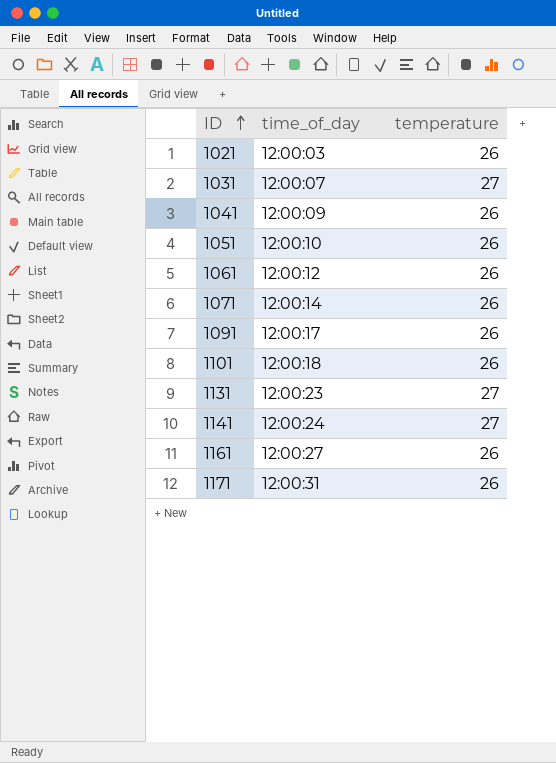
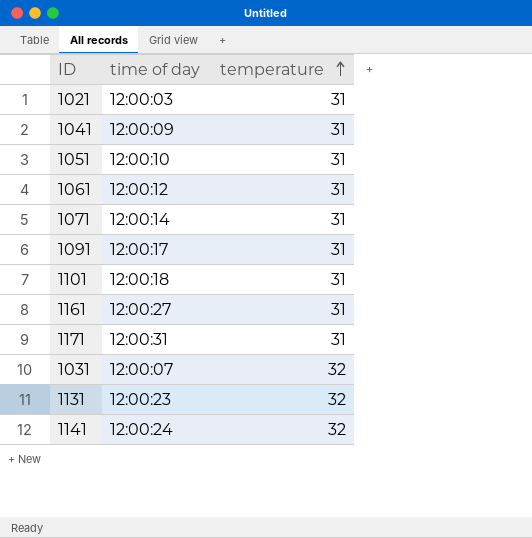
row order: ID ascending -> temperature ascending
column name: time_of_day -> time of day
1021 | temperature: 26 -> 31
1041 | temperature: 26 -> 31
1051 | temperature: 26 -> 31
1061 | temperature: 26 -> 31
1071 | temperature: 26 -> 31
1091 | temperature: 26 -> 31
1101 | temperature: 26 -> 31
1161 | temperature: 26 -> 31
1171 | temperature: 26 -> 31
1031 | temperature: 27 -> 32
1131 | temperature: 27 -> 32
1141 | temperature: 27 -> 32

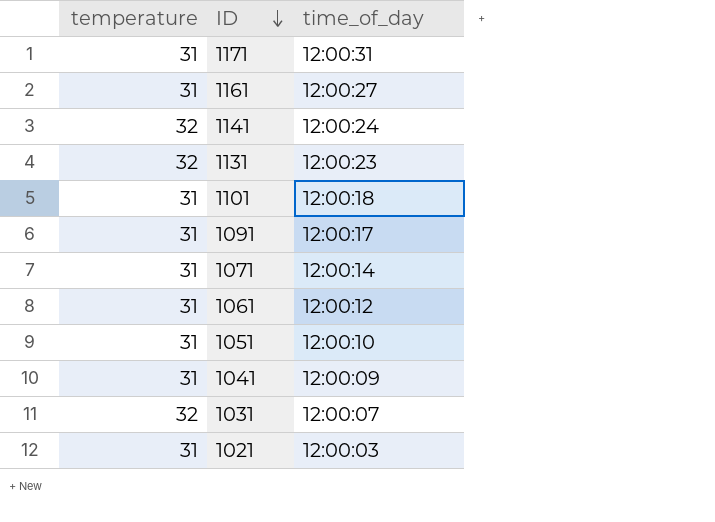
row order: temperature ascending -> ID descending
column temperature | position: 3 -> 1
column name: time of day -> time_of_day

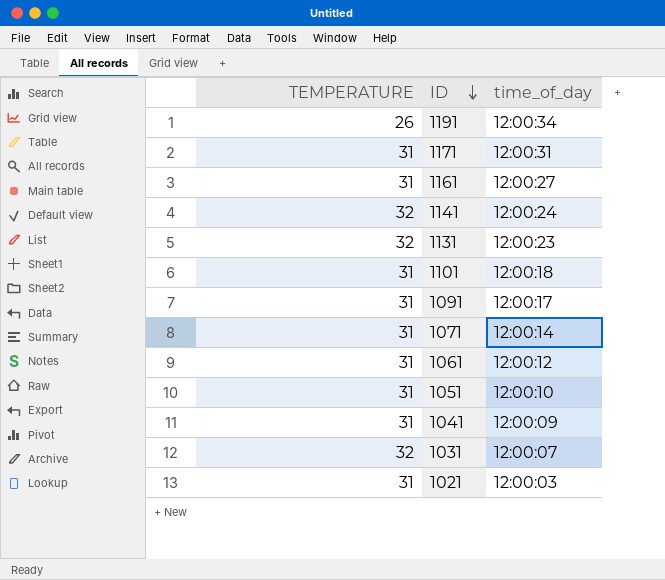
column name: temperature -> TEMPERATURE
row 1191: none -> 26 | 12:00:34

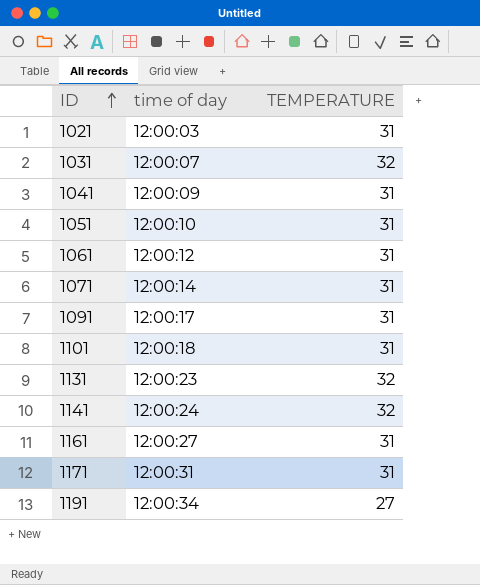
row order: ID descending -> ID ascending
column name: time_of_day -> time of day
column TEMPERATURE | position: 1 -> 3
1191 | TEMPERATURE: 26 -> 27

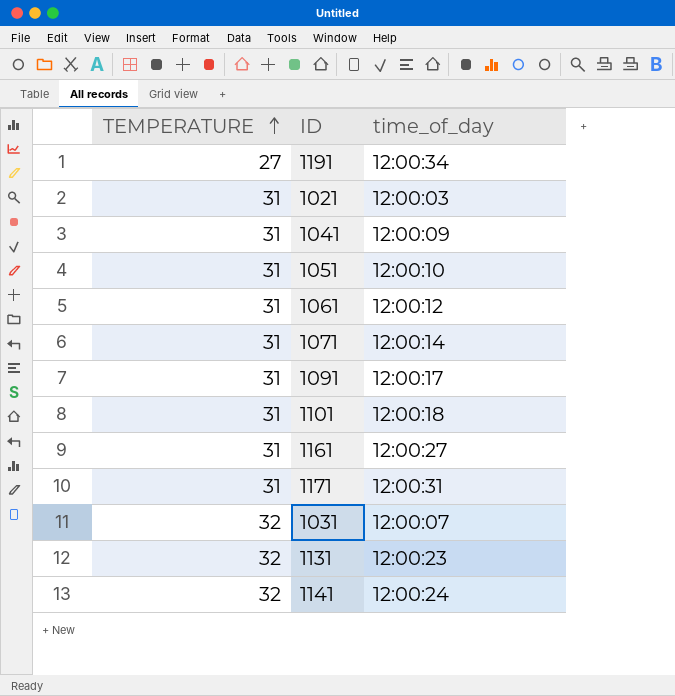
row order: ID ascending -> TEMPERATURE ascending
column TEMPERATURE | position: 3 -> 1
column name: time of day -> time_of_day

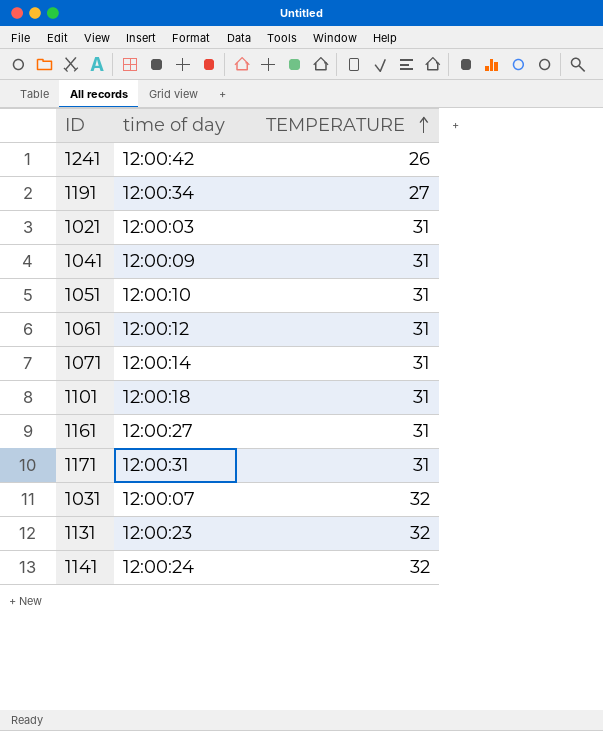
column name: time_of_day -> time of day
column TEMPERATURE | position: 1 -> 3
row 1091: 31 | 12:00:17 -> none
row 1241: none -> 12:00:42 | 26

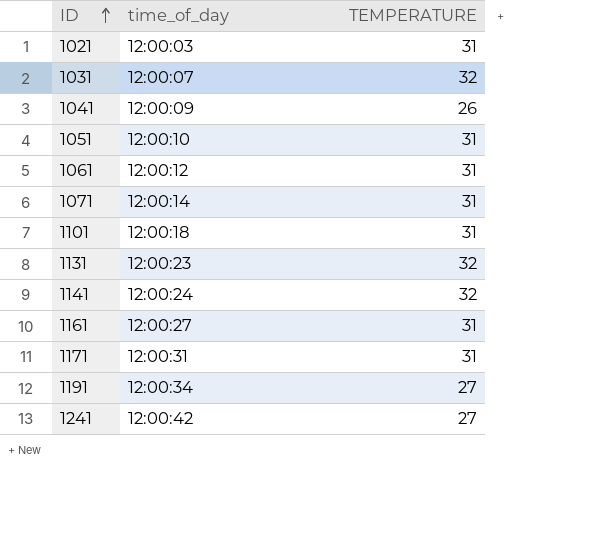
row order: TEMPERATURE ascending -> ID ascending
column name: time of day -> time_of_day
1041 | TEMPERATURE: 31 -> 26
1241 | TEMPERATURE: 26 -> 27

